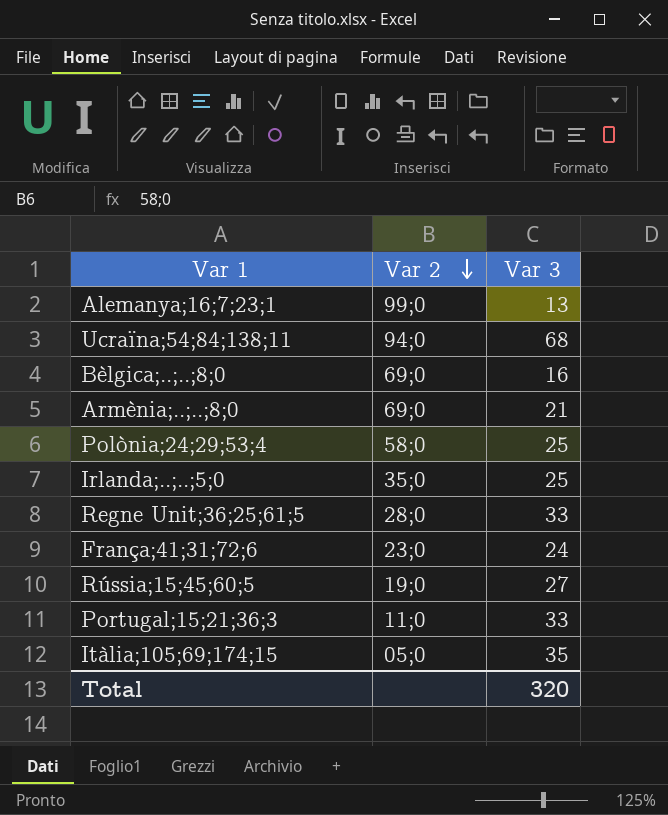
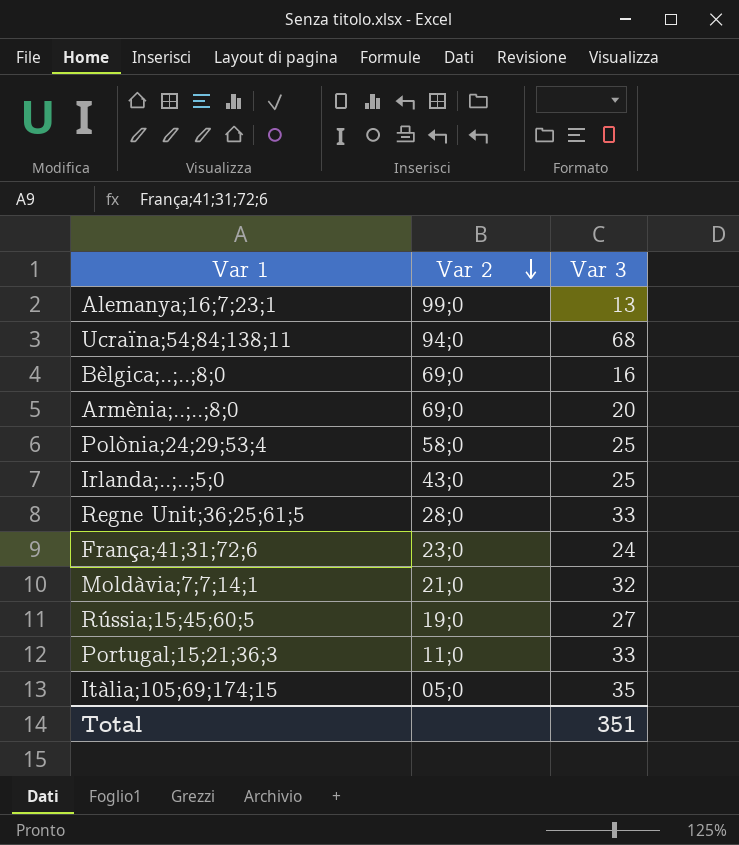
Armènia;..;..;8;0 | Var 3: 21 -> 20
Irlanda;..;..;5;0 | Var 2: 35;0 -> 43;0
row Moldàvia;7;7;14;1: none -> 21;0 | 32
Total | Var 3: 320 -> 351

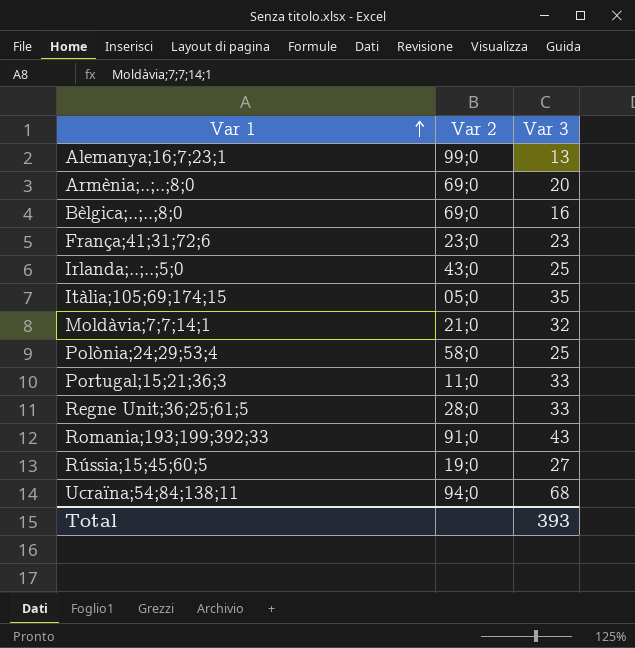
row order: Var 2 descending -> Var 1 ascending
França;41;31;72;6 | Var 3: 24 -> 23
row Romania;193;199;392;33: none -> 91;0 | 43
Total | Var 3: 351 -> 393

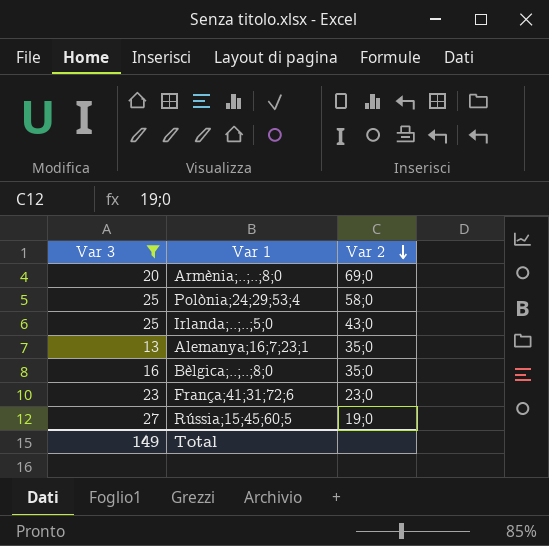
filter: none -> Var 3 <= 27
row order: Var 1 ascending -> Var 2 descending
column Var 3 | position: 3 -> 1
Alemanya;16;7;23;1 | Var 2: 99;0 -> 35;0
Bèlgica;..;..;8;0 | Var 2: 69;0 -> 35;0
Total | Var 3: 393 -> 149

